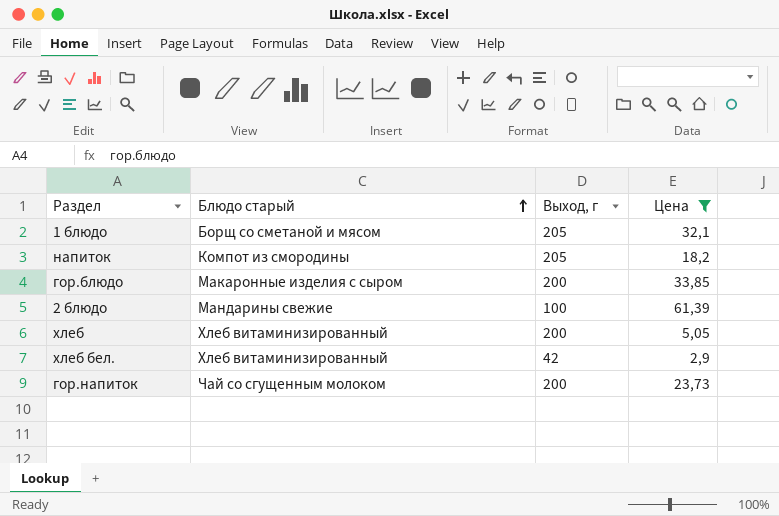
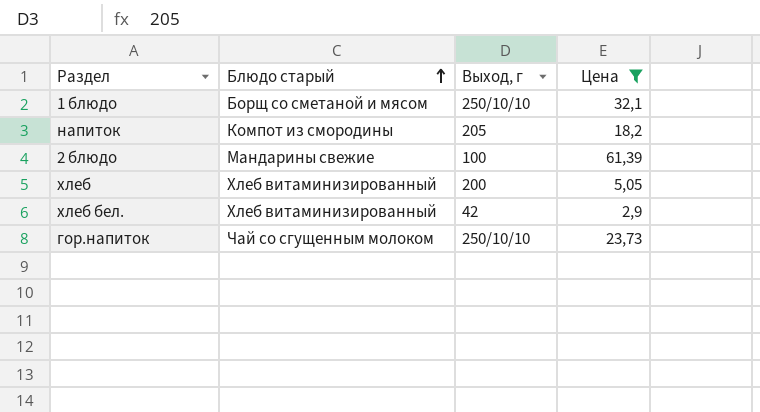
row гор.блюдо: Макаронные изделия с сыром | 200 | 33,85 -> none
1 блюдо | Выход, г: 205 -> 250/10/10
гор.напиток | Выход, г: 200 -> 250/10/10

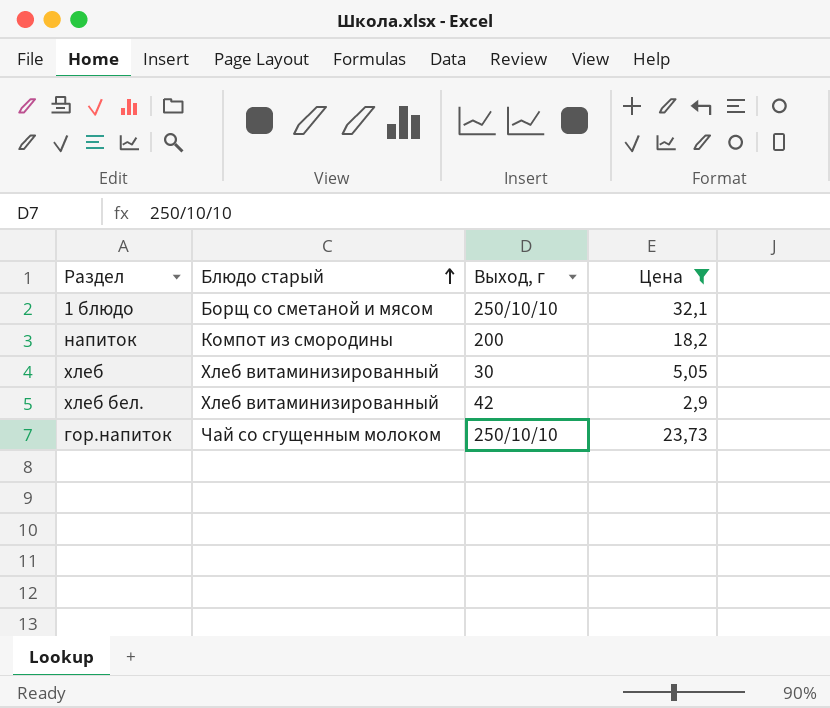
row 2 блюдо: Мандарины свежие | 100 | 61,39 -> none
напиток | Выход, г: 205 -> 200
хлеб | Выход, г: 200 -> 30

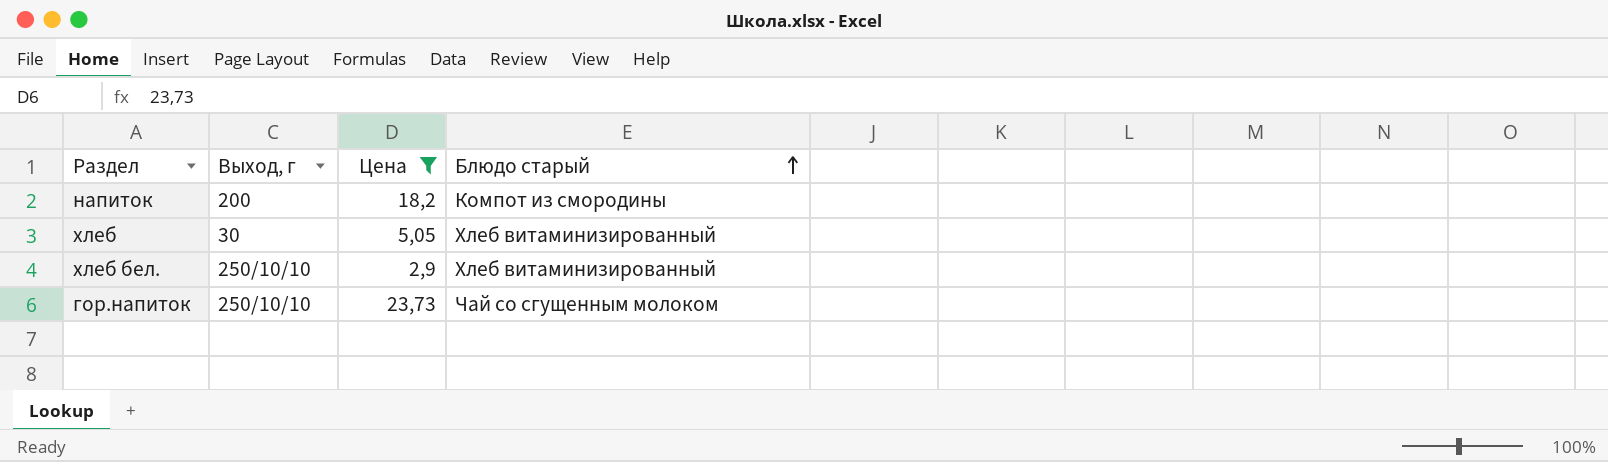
column Блюдо старый | position: 2 -> 4
row 1 блюдо: Борщ со сметаной и мясом | 250/10/10 | 32,1 -> none
хлеб бел. | Выход, г: 42 -> 250/10/10

